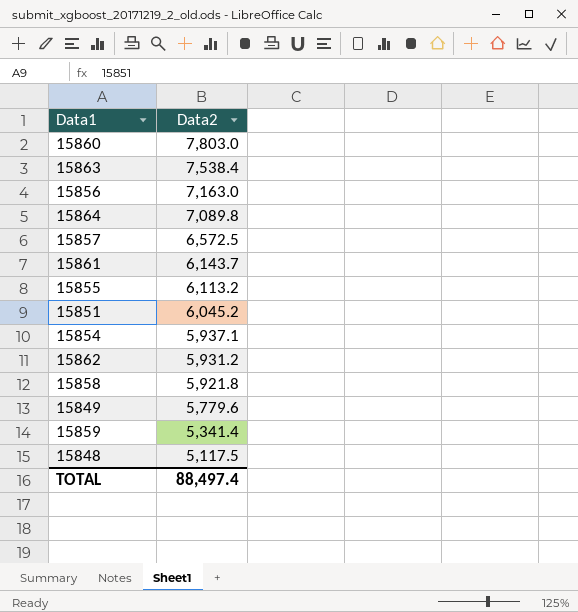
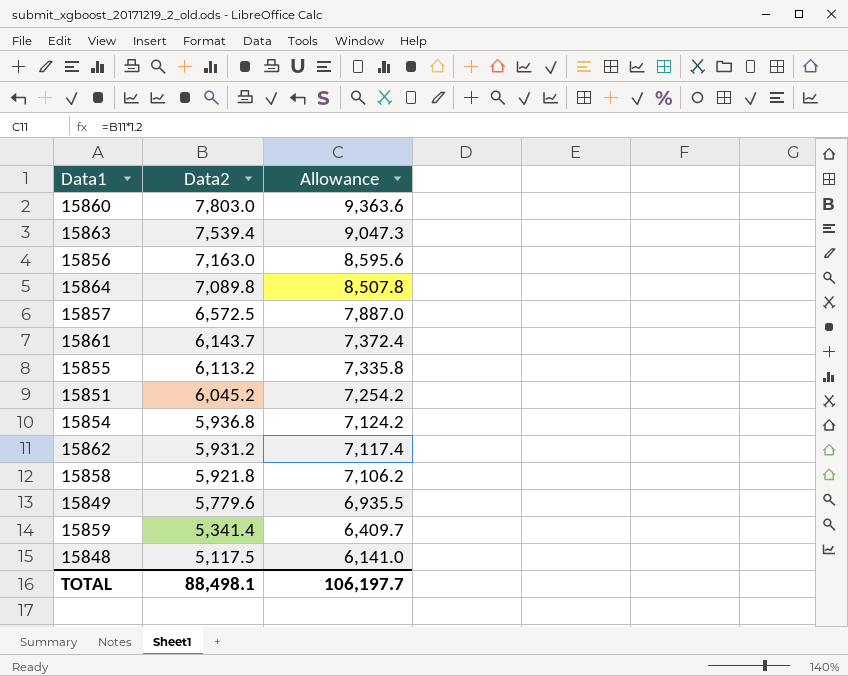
column Allowance | formula: none -> [Data2] * 1.2
15863 | Data2: 7,538.4 -> 7,539.4
15854 | Data2: 5,937.1 -> 5,936.8
TOTAL | Data2: 88,497.4 -> 88,498.1

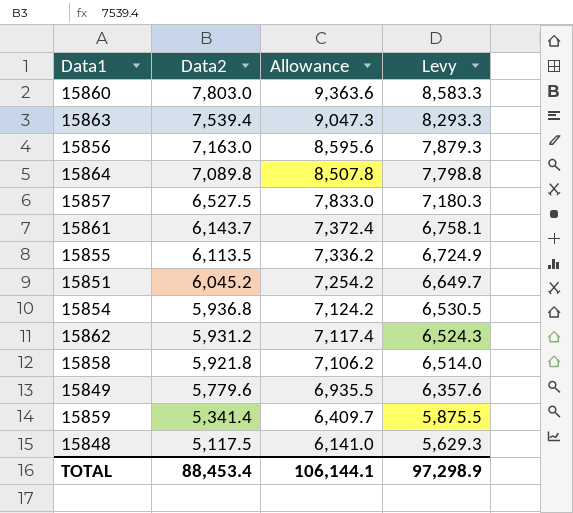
column Levy | formula: none -> [Data2] * 1.1
15857 | Data2: 6,572.5 -> 6,527.5
15857 | Allowance: 7,887.0 -> 7,833.0
15855 | Data2: 6,113.2 -> 6,113.5
15855 | Allowance: 7,335.8 -> 7,336.2
TOTAL | Data2: 88,498.1 -> 88,453.4
TOTAL | Allowance: 106,197.7 -> 106,144.1

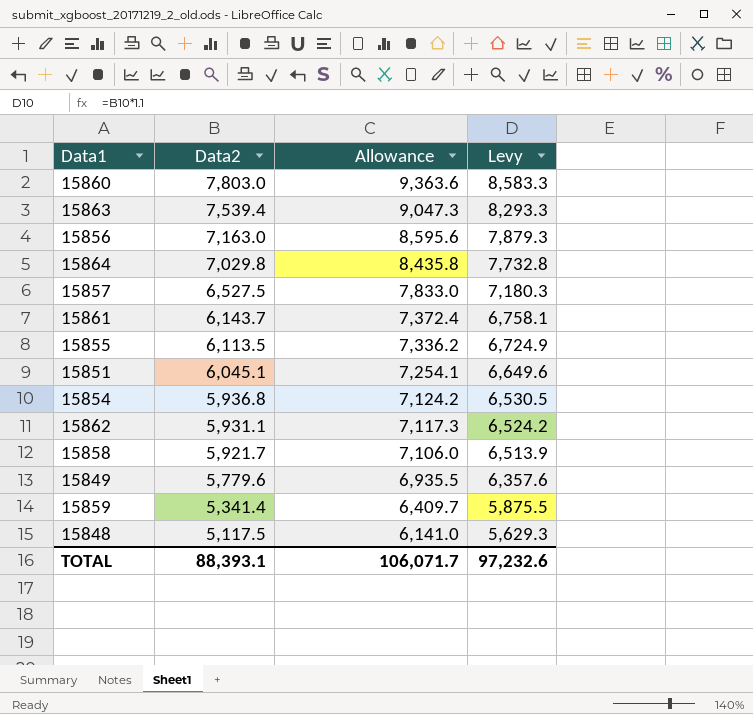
15864 | Data2: 7,089.8 -> 7,029.8
15864 | Allowance: 8,507.8 -> 8,435.8
15864 | Levy: 7,798.8 -> 7,732.8
15851 | Data2: 6,045.2 -> 6,045.1
15851 | Allowance: 7,254.2 -> 7,254.1
15851 | Levy: 6,649.7 -> 6,649.6
15862 | Data2: 5,931.2 -> 5,931.1
15862 | Allowance: 7,117.4 -> 7,117.3
15862 | Levy: 6,524.3 -> 6,524.2
15858 | Data2: 5,921.8 -> 5,921.7
15858 | Allowance: 7,106.2 -> 7,106.0
15858 | Levy: 6,514.0 -> 6,513.9
TOTAL | Data2: 88,453.4 -> 88,393.1
TOTAL | Allowance: 106,144.1 -> 106,071.7
TOTAL | Levy: 97,298.9 -> 97,232.6

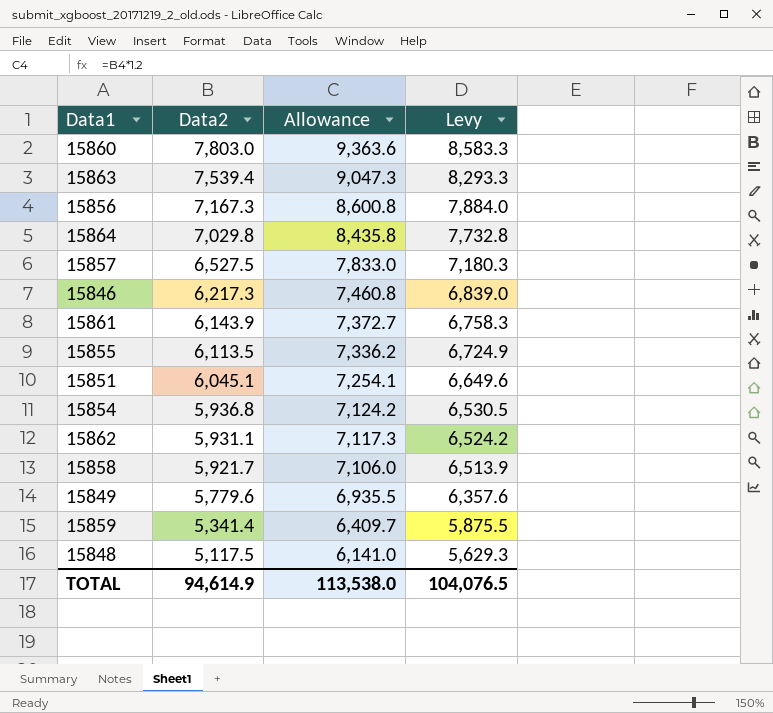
15856 | Data2: 7,163.0 -> 7,167.3
15856 | Allowance: 8,595.6 -> 8,600.8
15856 | Levy: 7,879.3 -> 7,884.0
row 15846: none -> 6,217.3 | 7,460.8 | 6,839.0
15861 | Data2: 6,143.7 -> 6,143.9
15861 | Allowance: 7,372.4 -> 7,372.7
15861 | Levy: 6,758.1 -> 6,758.3
TOTAL | Data2: 88,393.1 -> 94,614.9
TOTAL | Allowance: 106,071.7 -> 113,538.0
TOTAL | Levy: 97,232.6 -> 104,076.5

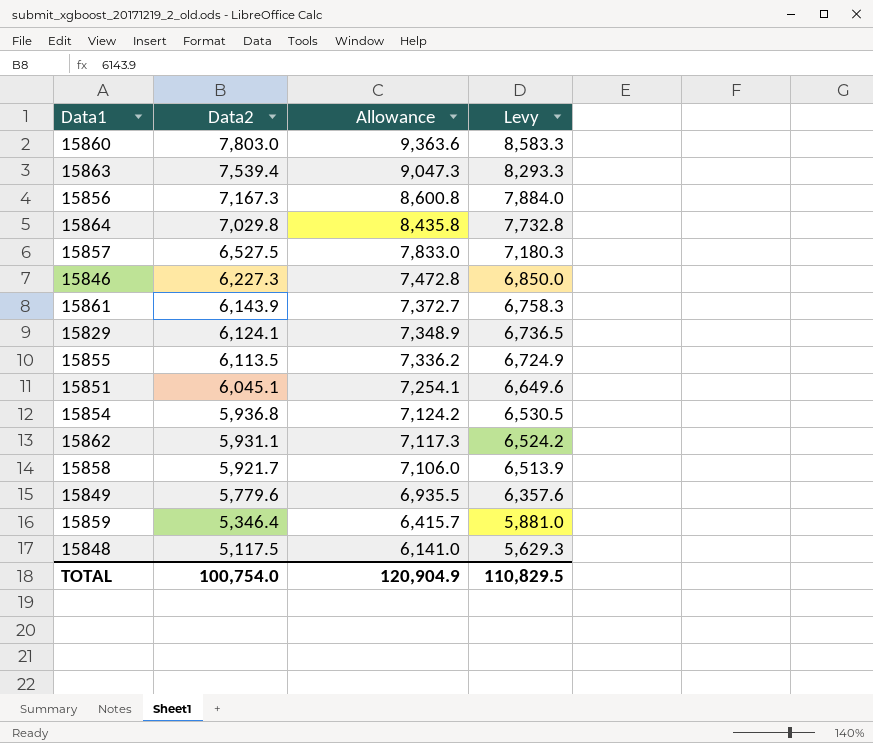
15846 | Data2: 6,217.3 -> 6,227.3
15846 | Allowance: 7,460.8 -> 7,472.8
15846 | Levy: 6,839.0 -> 6,850.0
row 15829: none -> 6,124.1 | 7,348.9 | 6,736.5
15859 | Data2: 5,341.4 -> 5,346.4
15859 | Allowance: 6,409.7 -> 6,415.7
15859 | Levy: 5,875.5 -> 5,881.0
TOTAL | Data2: 94,614.9 -> 100,754.0
TOTAL | Allowance: 113,538.0 -> 120,904.9
TOTAL | Levy: 104,076.5 -> 110,829.5

